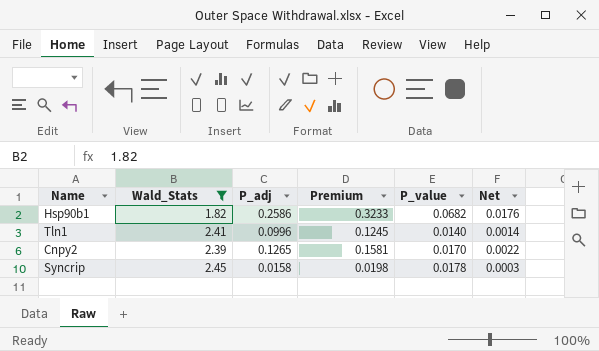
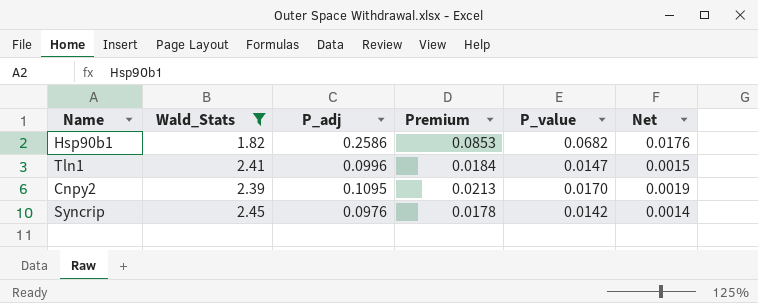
column Premium | formula: [P_adj] * 1.25 -> [P_value] * 1.25
Tln1 | P_value: 0.0140 -> 0.0147
Tln1 | Net: 0.0014 -> 0.0015
Cnpy2 | P_adj: 0.1265 -> 0.1095
Cnpy2 | Net: 0.0022 -> 0.0019
Syncrip | P_adj: 0.0158 -> 0.0976
Syncrip | P_value: 0.0178 -> 0.0142
Syncrip | Net: 0.0003 -> 0.0014

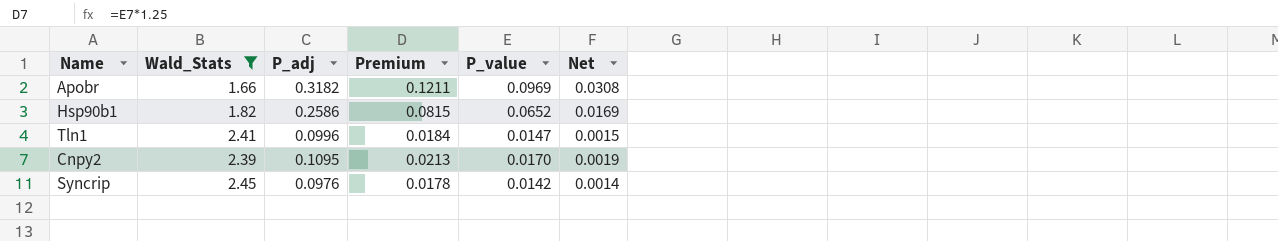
row Apobr: none -> 1.66 | 0.3182 | 0.1211 | 0.0969 | 0.0308
Hsp90b1 | Premium: 0.0853 -> 0.0815
Hsp90b1 | P_value: 0.0682 -> 0.0652
Hsp90b1 | Net: 0.0176 -> 0.0169

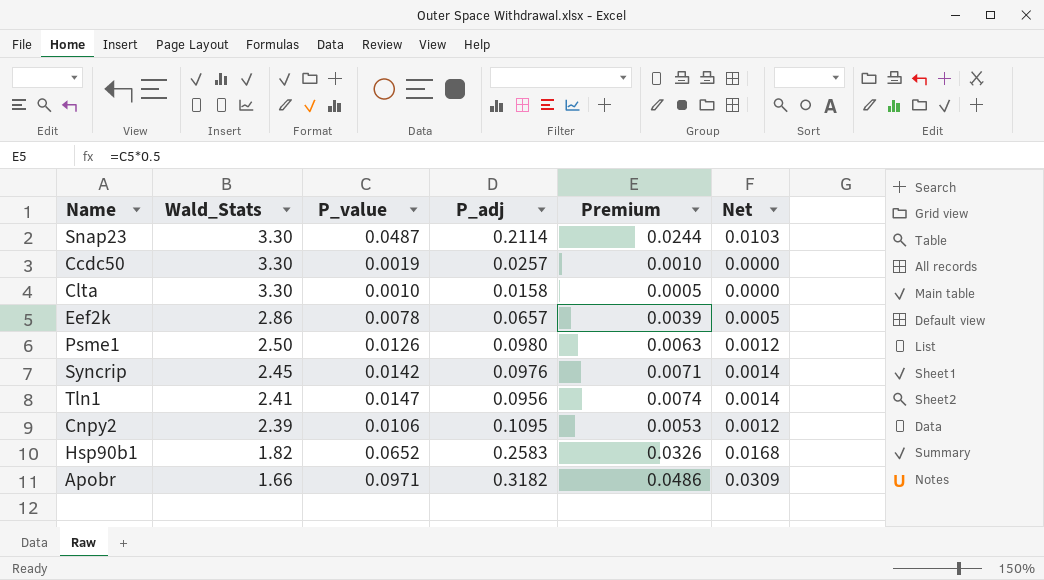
filter: Wald_Stats <= 2.45 -> none
row order: none -> Wald_Stats descending
column P_value | position: 5 -> 3
column Premium | formula: [P_value] * 1.25 -> [P_value] * 0.5
Tln1 | P_adj: 0.0996 -> 0.0956
Tln1 | Net: 0.0015 -> 0.0014
Cnpy2 | P_value: 0.0170 -> 0.0106
Cnpy2 | Net: 0.0019 -> 0.0012
Hsp90b1 | P_adj: 0.2586 -> 0.2583
Hsp90b1 | Net: 0.0169 -> 0.0168
Apobr | P_value: 0.0969 -> 0.0971
Apobr | Net: 0.0308 -> 0.0309

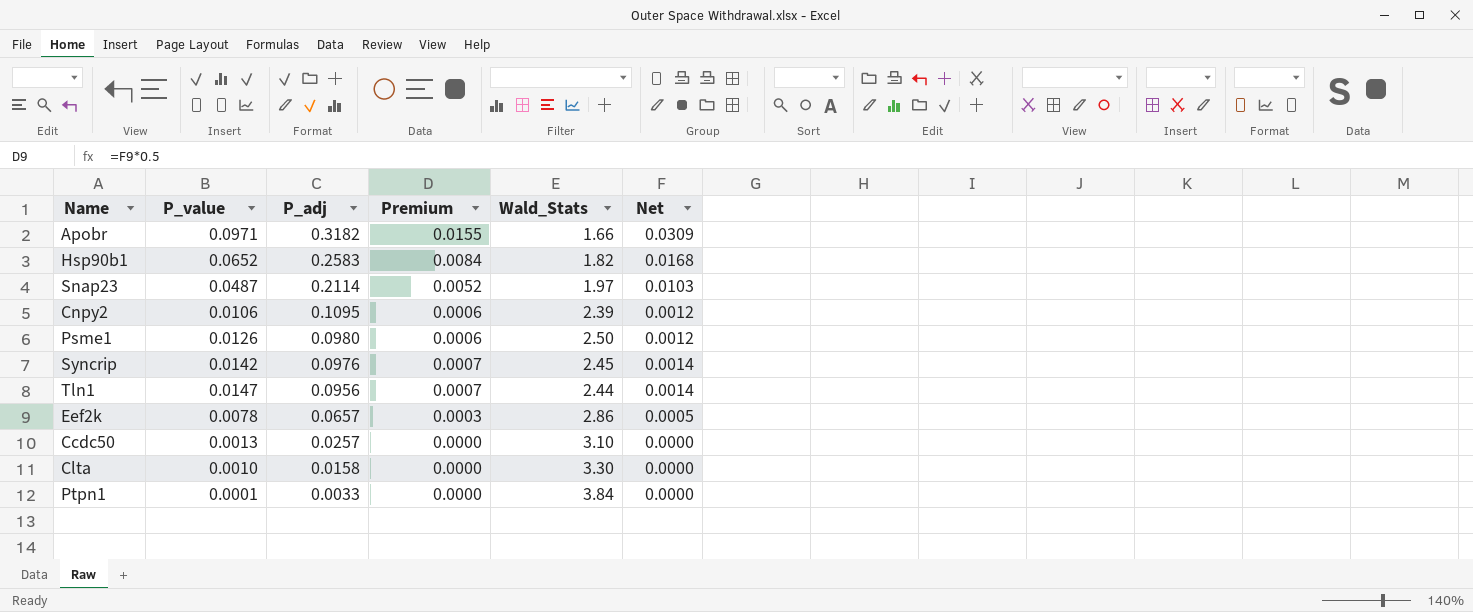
row order: Wald_Stats descending -> P_adj descending
column Premium | formula: [P_value] * 0.5 -> [Net] * 0.5
column Wald_Stats | position: 2 -> 5
Snap23 | Wald_Stats: 3.30 -> 1.97
Tln1 | Wald_Stats: 2.41 -> 2.44
Ccdc50 | P_value: 0.0019 -> 0.0013
Ccdc50 | Wald_Stats: 3.30 -> 3.10
row Ptpn1: none -> 0.0001 | 0.0033 | 0.0000 | 3.84 | 0.0000

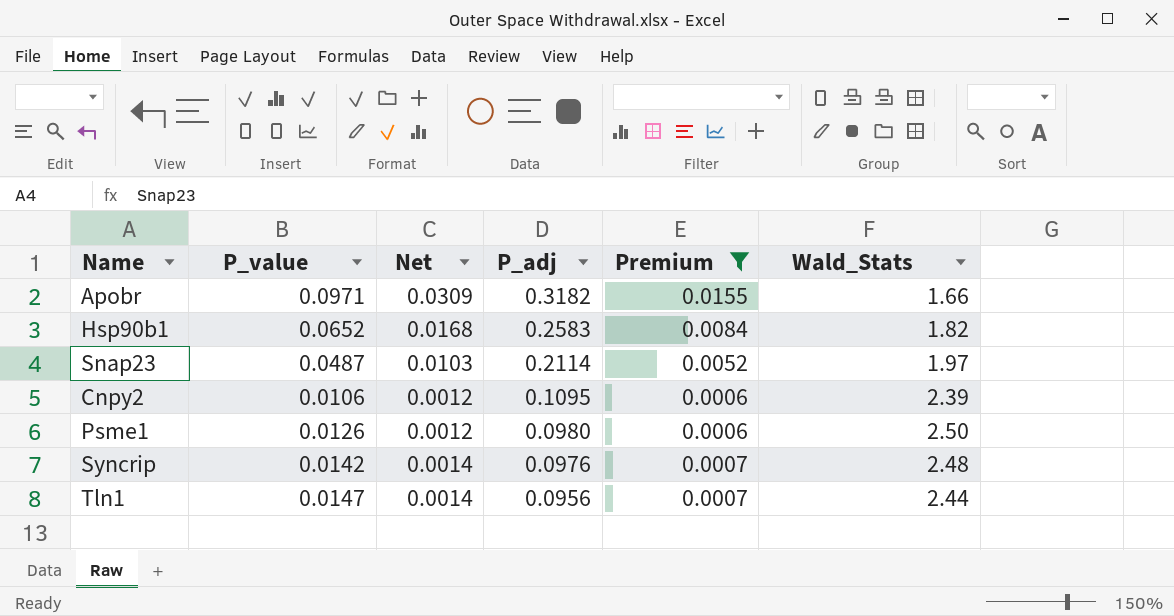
filter: none -> Premium >= 0.0006
column Net | position: 6 -> 3
Syncrip | Wald_Stats: 2.45 -> 2.48

